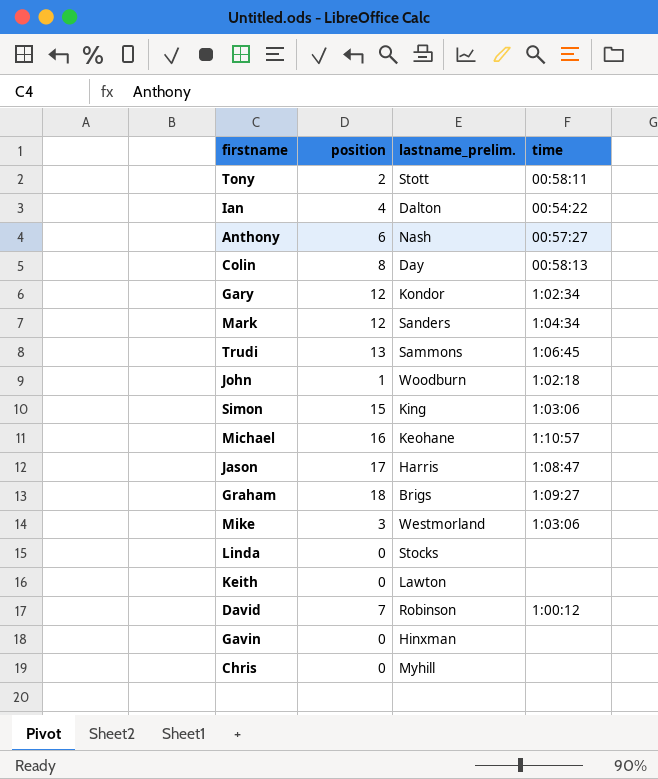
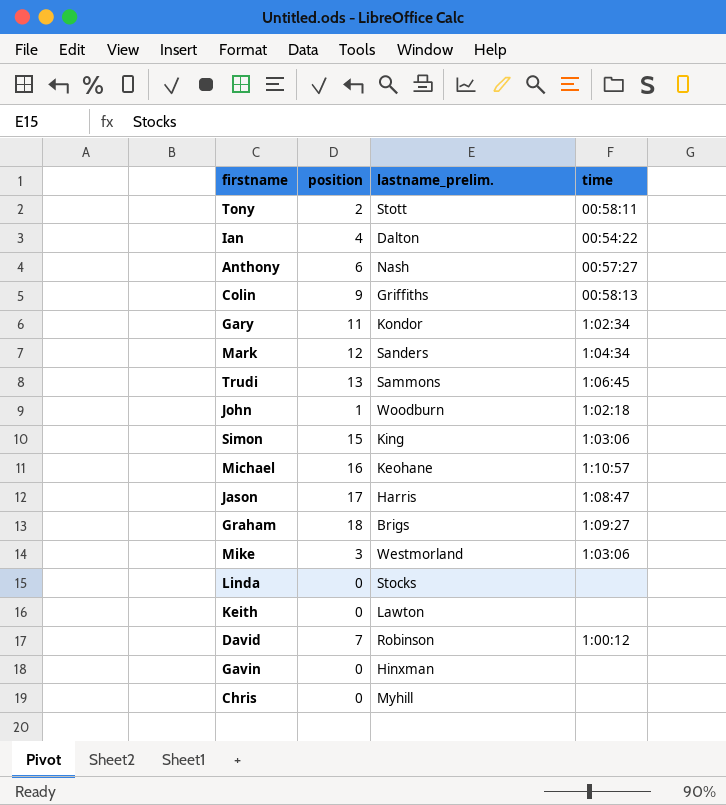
Colin | position: 8 -> 9
Colin | lastname_prelim.: Day -> Griffiths
Gary | position: 12 -> 11

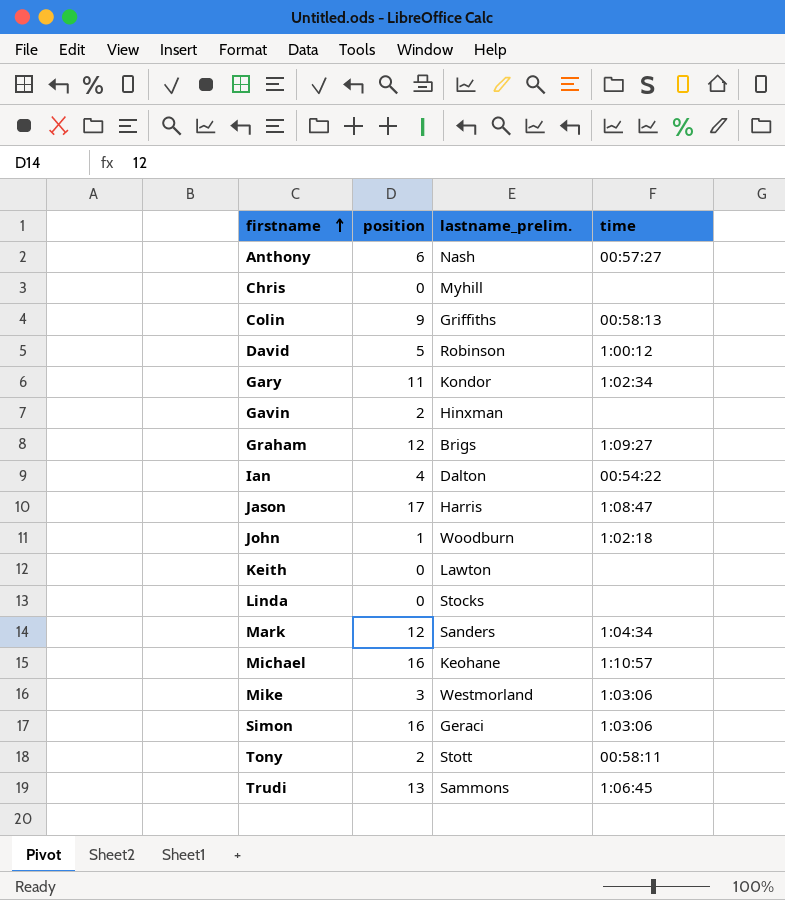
row order: none -> firstname ascending
David | position: 7 -> 5
Gavin | position: 0 -> 2
Graham | position: 18 -> 12
Simon | position: 15 -> 16
Simon | lastname_prelim.: King -> Geraci

